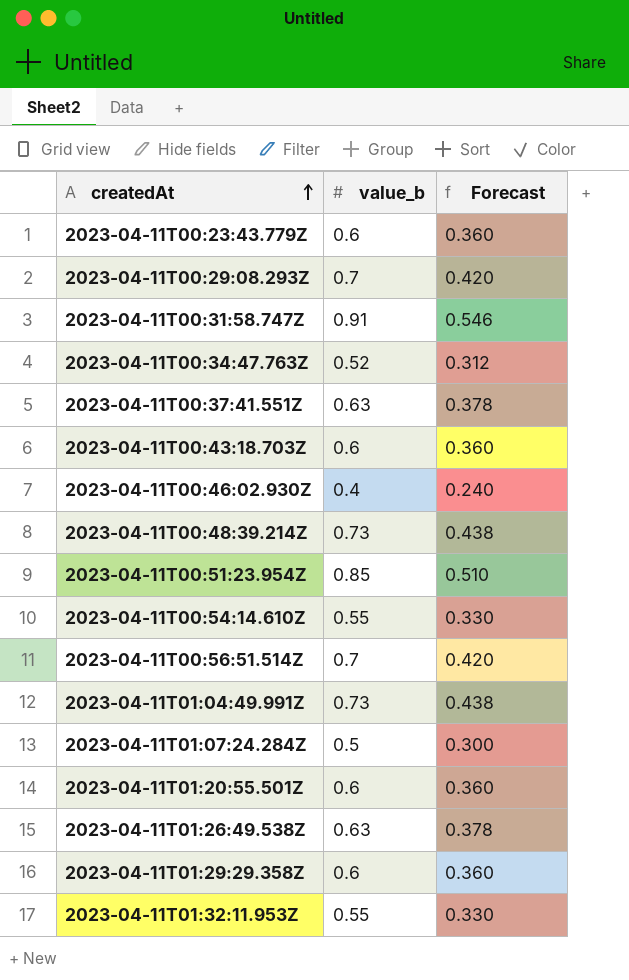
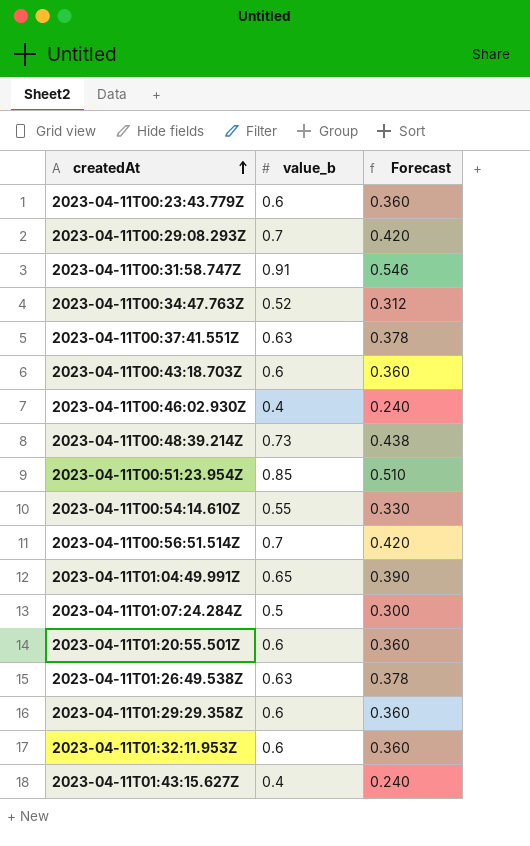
2023-04-11T01:04:49.991Z | value_b: 0.73 -> 0.65
2023-04-11T01:04:49.991Z | Forecast: 0.438 -> 0.390
2023-04-11T01:32:11.953Z | value_b: 0.55 -> 0.6
2023-04-11T01:32:11.953Z | Forecast: 0.330 -> 0.360
row 2023-04-11T01:43:15.627Z: none -> 0.4 | 0.240

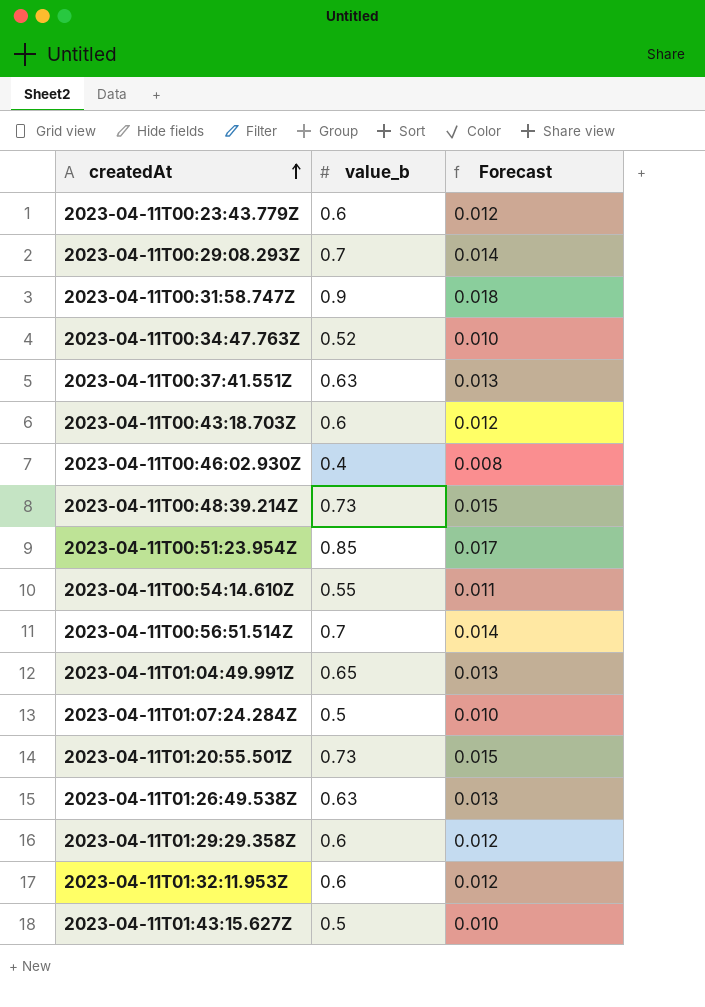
column Forecast | formula: [value_b] * 0.6 -> [value_b] * 0.02
2023-04-11T00:31:58.747Z | value_b: 0.91 -> 0.9
2023-04-11T01:20:55.501Z | value_b: 0.6 -> 0.73
2023-04-11T01:43:15.627Z | value_b: 0.4 -> 0.5

